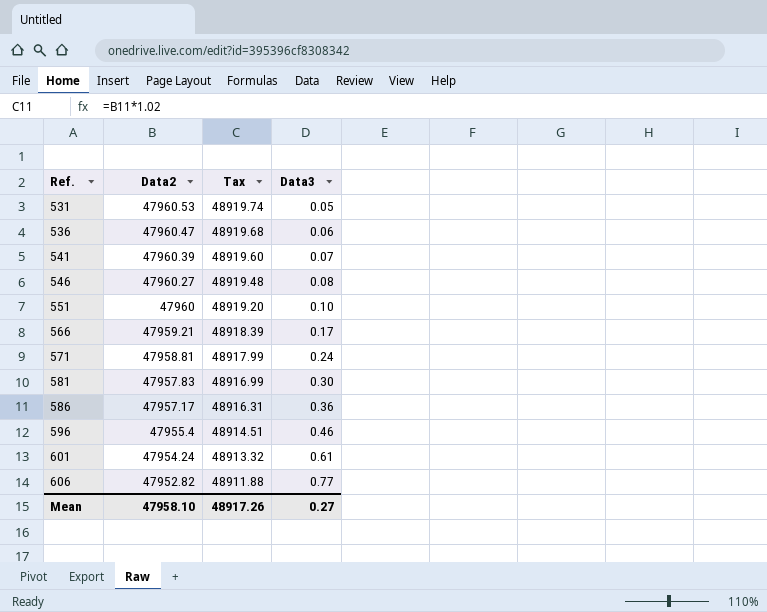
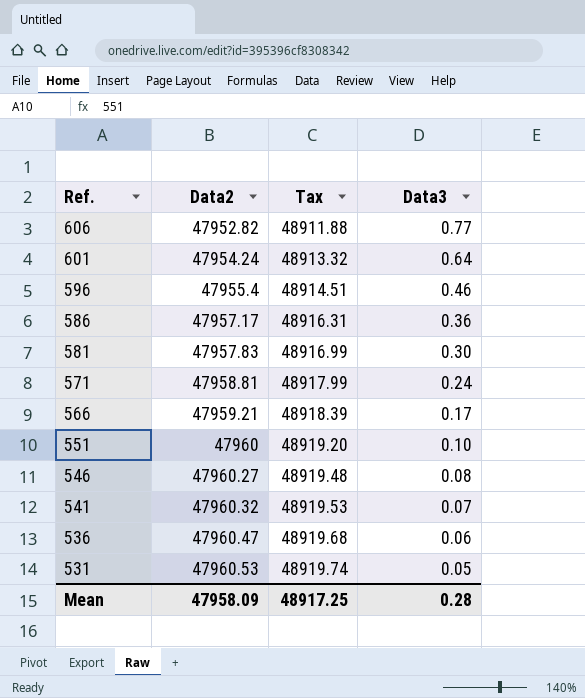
row order: Ref. ascending -> Ref. descending
601 | Data3: 0.61 -> 0.64
541 | Data2: 47960.39 -> 47960.32
541 | Tax: 48919.60 -> 48919.53
Mean | Data2: 47958.10 -> 47958.09
Mean | Tax: 48917.26 -> 48917.25
Mean | Data3: 0.27 -> 0.28

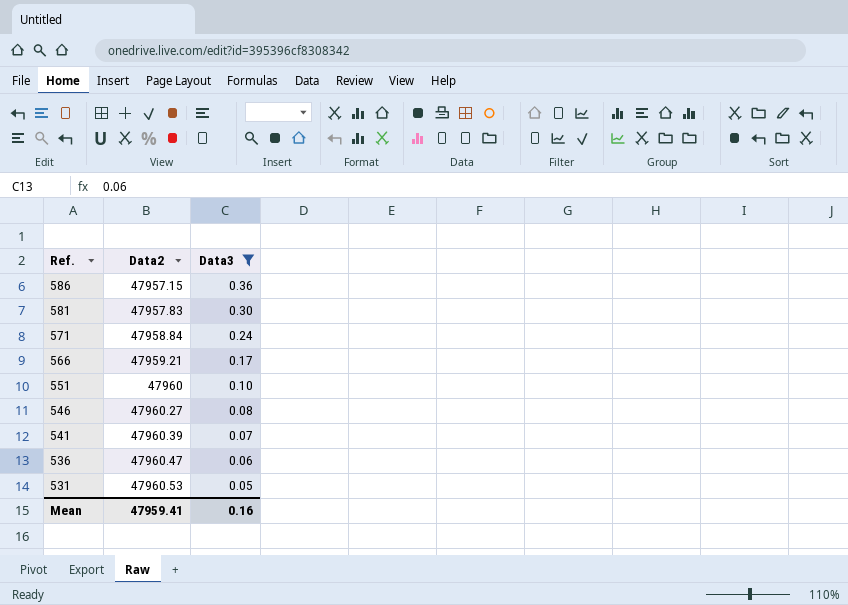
filter: none -> Data3 <= 0.36
column Tax | formula: [Data2] * 1.02 -> none
586 | Data2: 47957.17 -> 47957.15
571 | Data2: 47958.81 -> 47958.84
541 | Data2: 47960.32 -> 47960.39
Mean | Data2: 47958.09 -> 47959.41
Mean | Data3: 0.28 -> 0.16

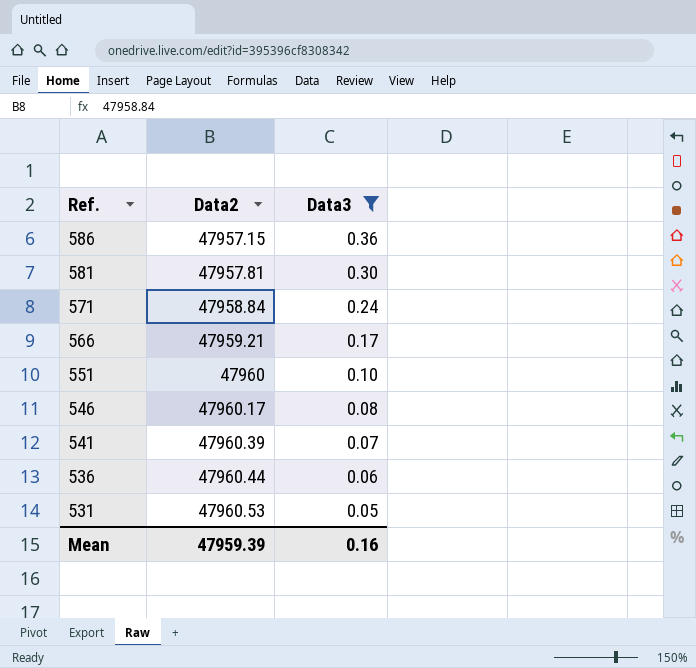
581 | Data2: 47957.83 -> 47957.81
546 | Data2: 47960.27 -> 47960.17
536 | Data2: 47960.47 -> 47960.44
Mean | Data2: 47959.41 -> 47959.39

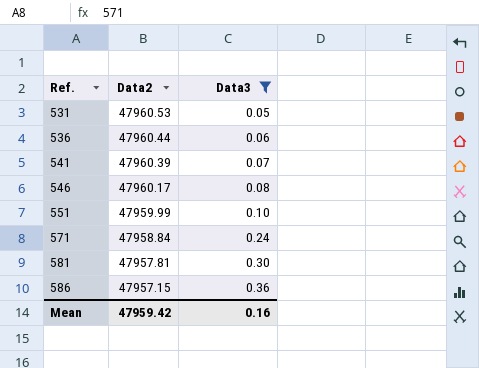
row order: Ref. descending -> Ref. ascending
row 566: 47959.21 | 0.17 -> none
551 | Data2: 47960 -> 47959.99
Mean | Data2: 47959.39 -> 47959.42

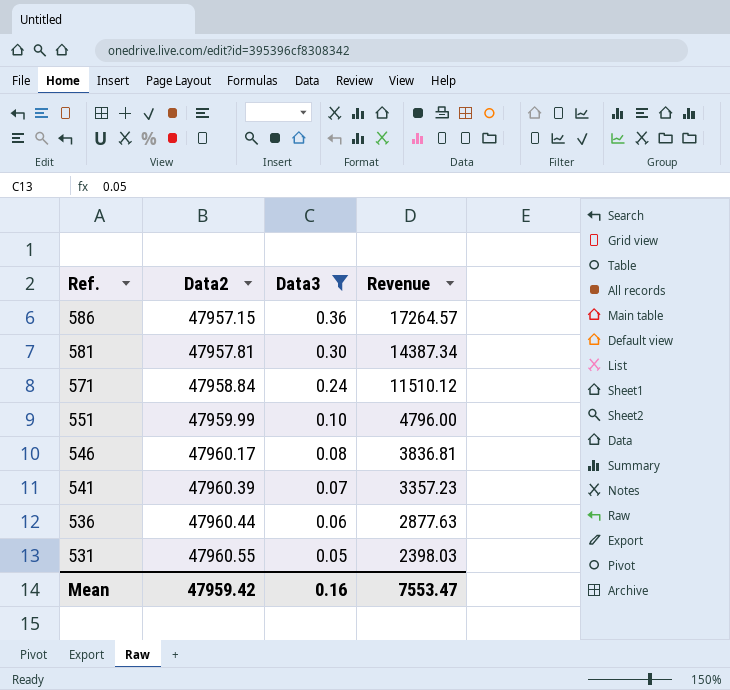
row order: Ref. ascending -> Ref. descending
column Revenue | formula: none -> [Data2] * [Data3]
531 | Data2: 47960.53 -> 47960.55

